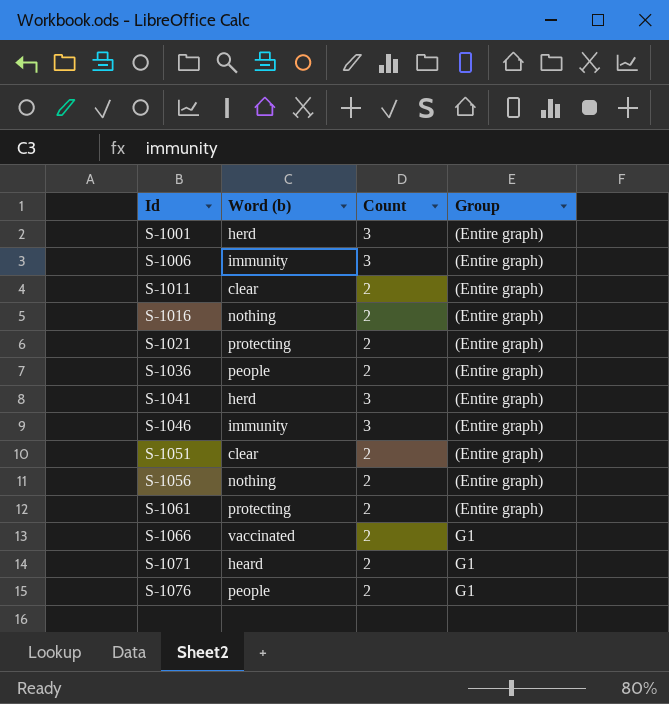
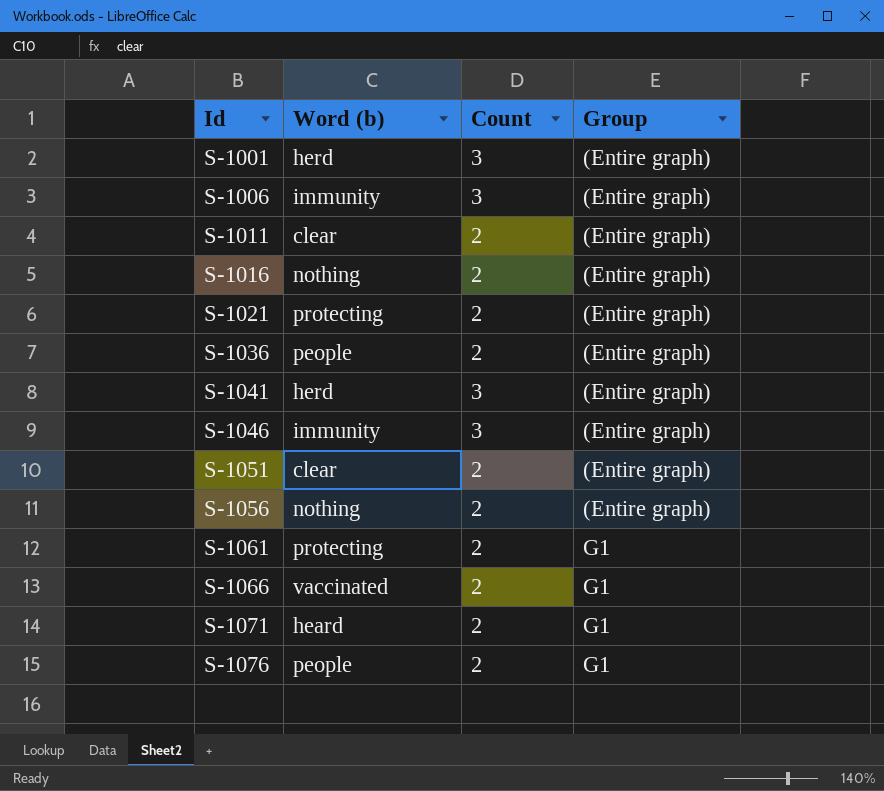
S-1061 | Group: (Entire graph) -> G1

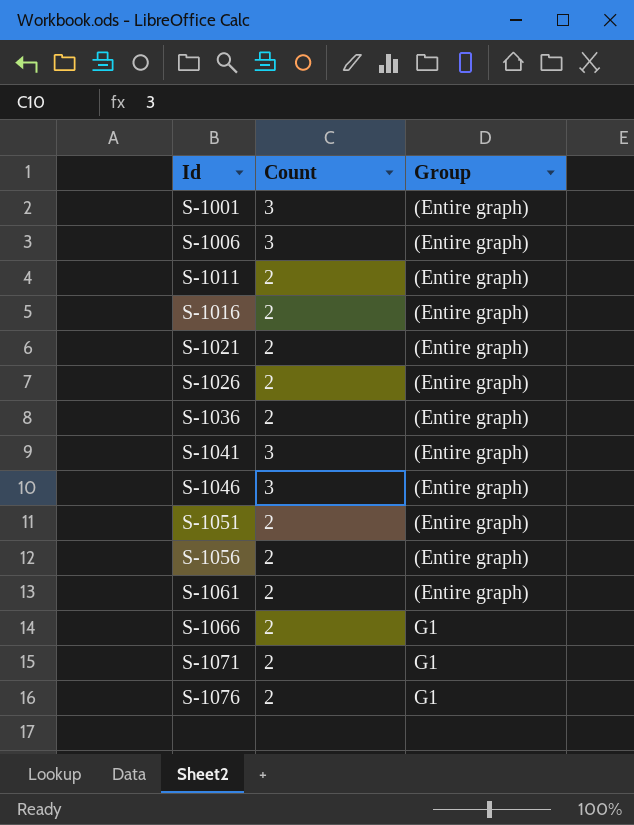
column Word (b) | position: 2 -> none
row S-1026: none -> 2 | (Entire graph)
S-1061 | Group: G1 -> (Entire graph)

